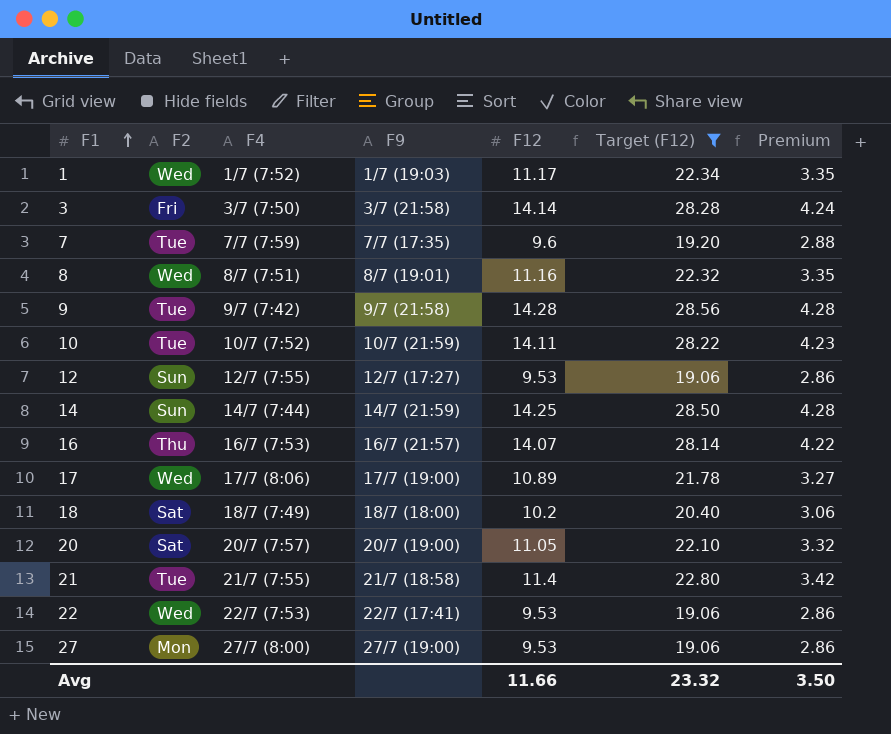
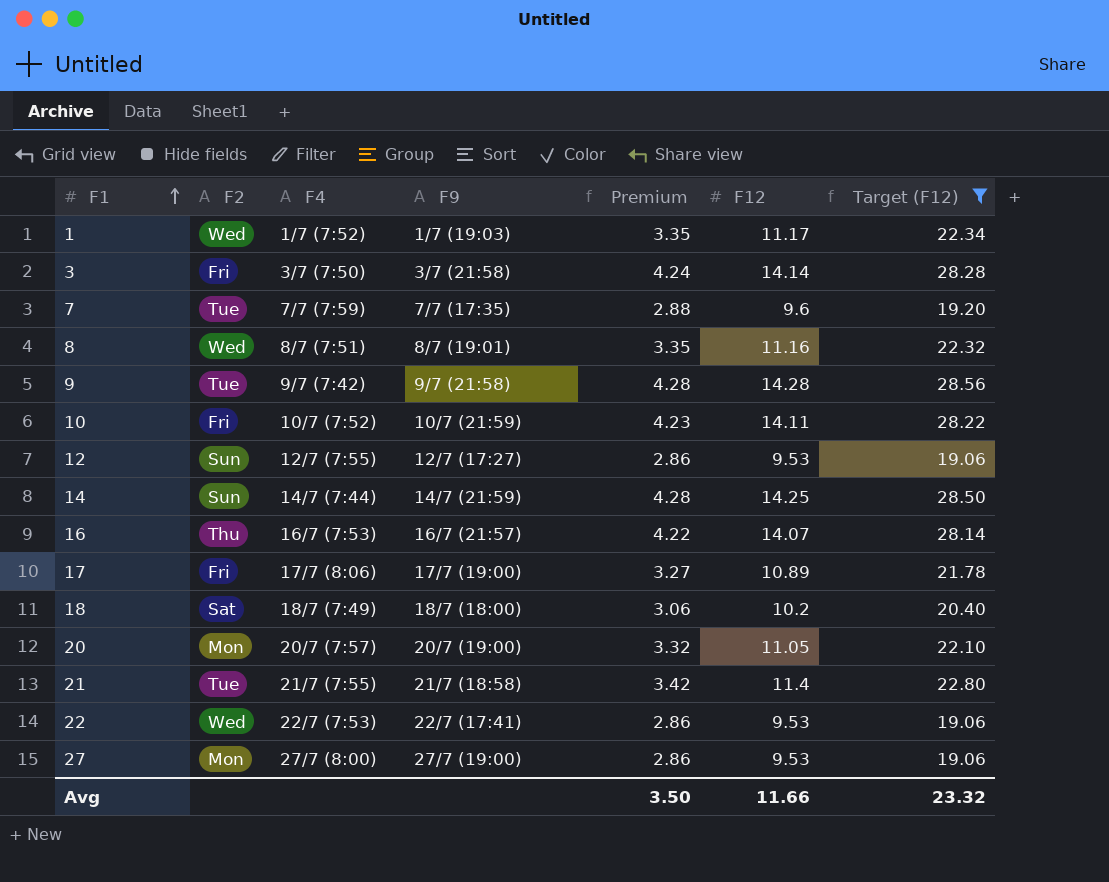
column Premium | position: 7 -> 5
10 | F2: Tue -> Fri
17 | F2: Wed -> Fri
20 | F2: Sat -> Mon

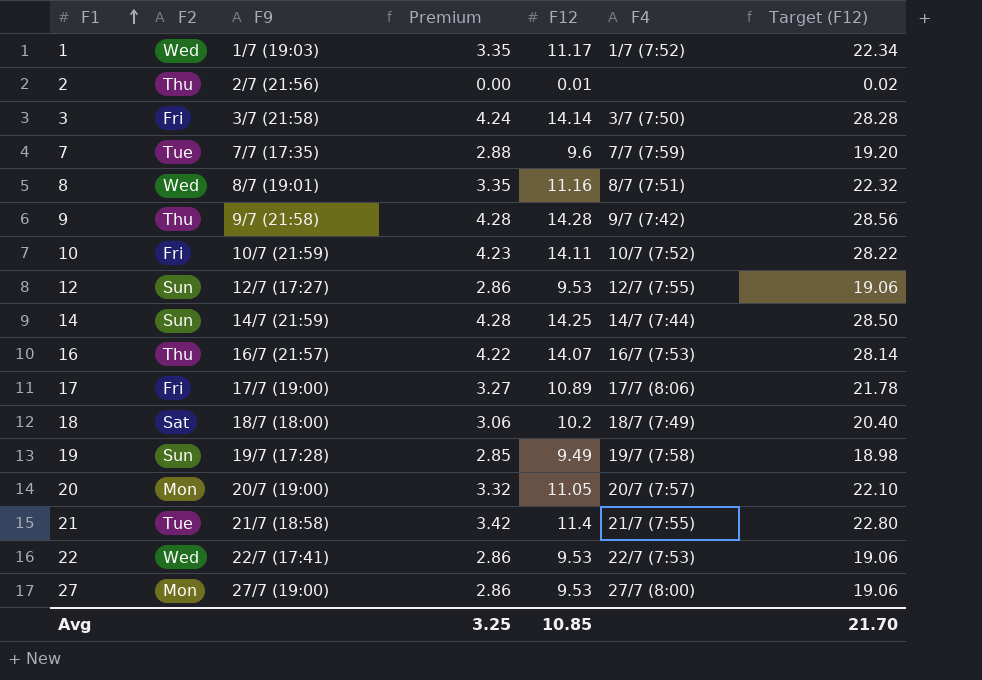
filter: Target (F12) >= 19.06 -> none
column F4 | position: 3 -> 6
9 | F2: Tue -> Thu
Avg | Premium: 3.50 -> 3.25
Avg | F12: 11.66 -> 10.85
Avg | Target (F12): 23.32 -> 21.70

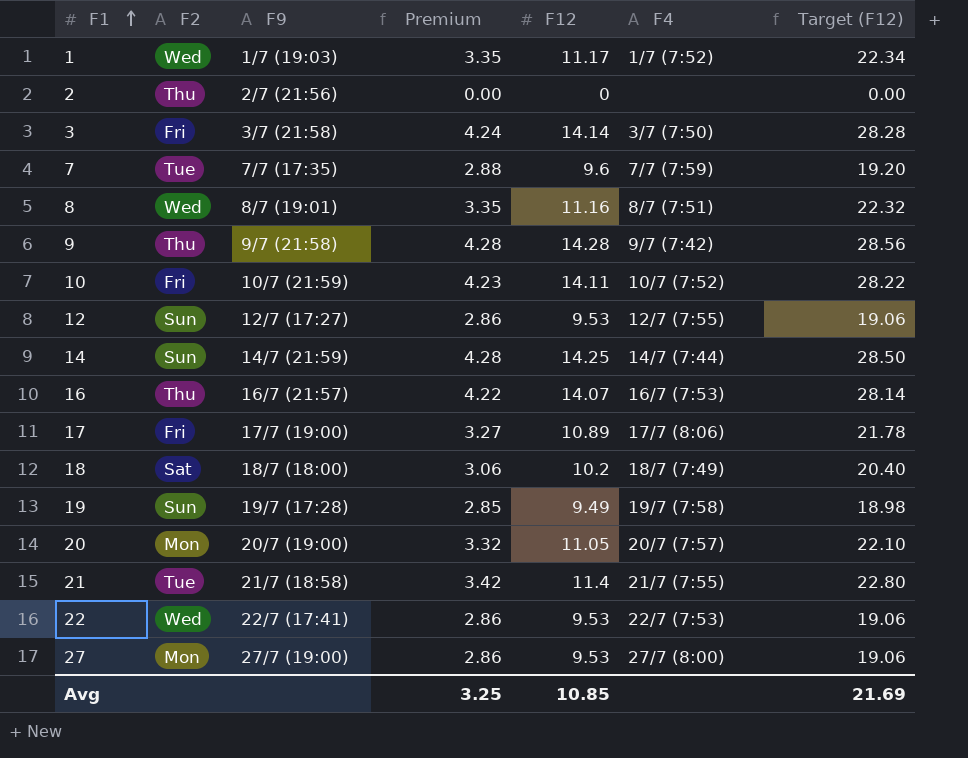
2 | F12: 0.01 -> 0
2 | Target (F12): 0.02 -> 0.00
Avg | Target (F12): 21.70 -> 21.69

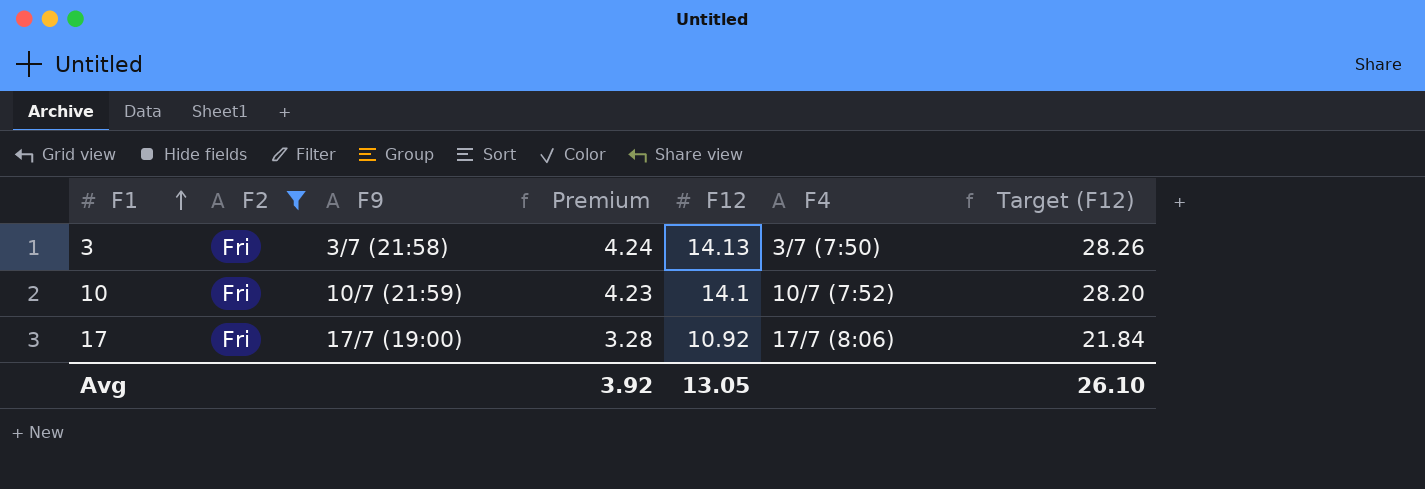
filter: none -> F2 = Fri
3 | F12: 14.14 -> 14.13
3 | Target (F12): 28.28 -> 28.26
10 | F12: 14.11 -> 14.1
10 | Target (F12): 28.22 -> 28.20
17 | Premium: 3.27 -> 3.28
17 | F12: 10.89 -> 10.92
17 | Target (F12): 21.78 -> 21.84
Avg | Premium: 3.25 -> 3.92
Avg | F12: 10.85 -> 13.05
Avg | Target (F12): 21.69 -> 26.10

